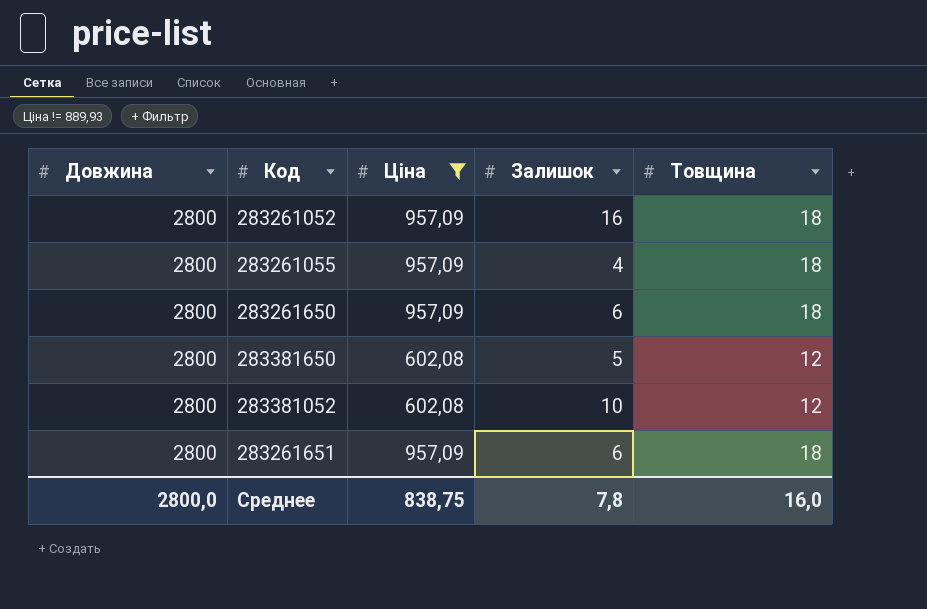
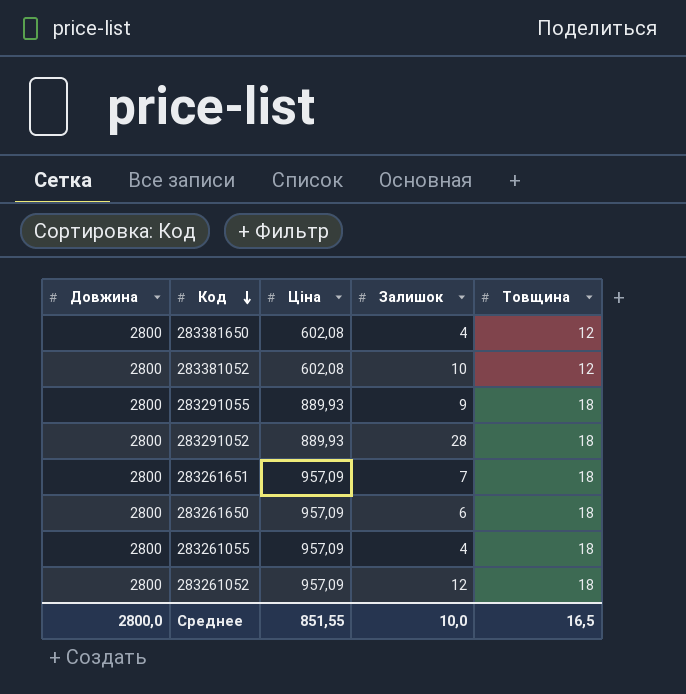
filter: Ціна != 889,93 -> none
row order: none -> Код descending
283381650 | Залишок: 5 -> 4
283261651 | Залишок: 6 -> 7
283261052 | Залишок: 16 -> 12
Среднее | Ціна: 838,75 -> 851,55
Среднее | Залишок: 7,8 -> 10,0
Среднее | Товщина: 16,0 -> 16,5

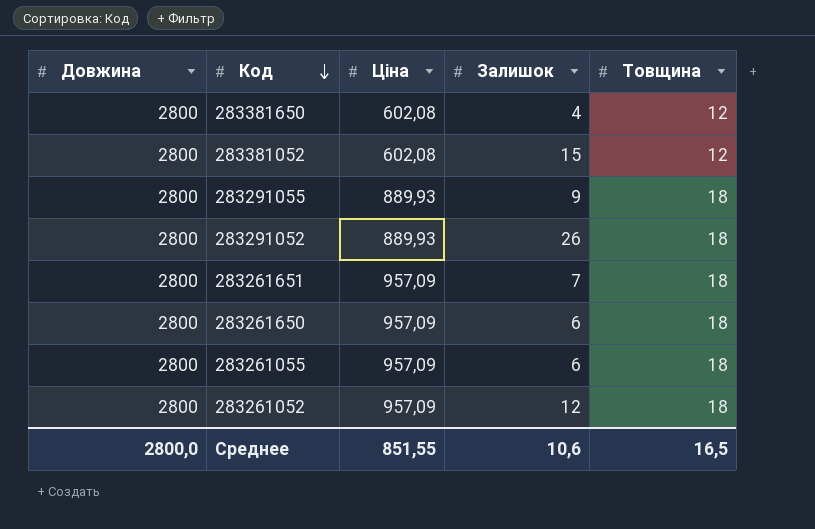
283381052 | Залишок: 10 -> 15
283291052 | Залишок: 28 -> 26
283261055 | Залишок: 4 -> 6
Среднее | Залишок: 10,0 -> 10,6

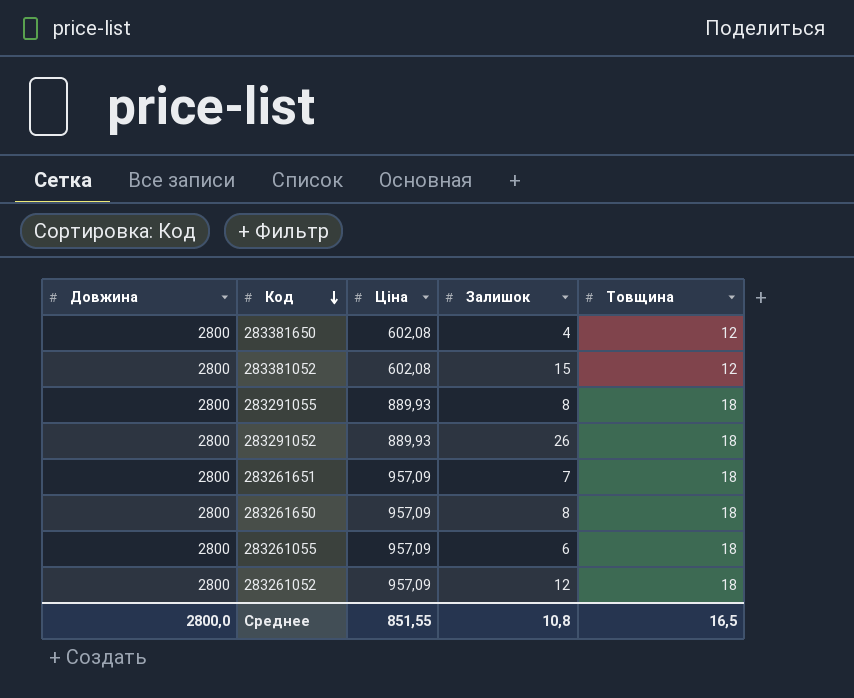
283291055 | Залишок: 9 -> 8
283261650 | Залишок: 6 -> 8
Среднее | Залишок: 10,6 -> 10,8

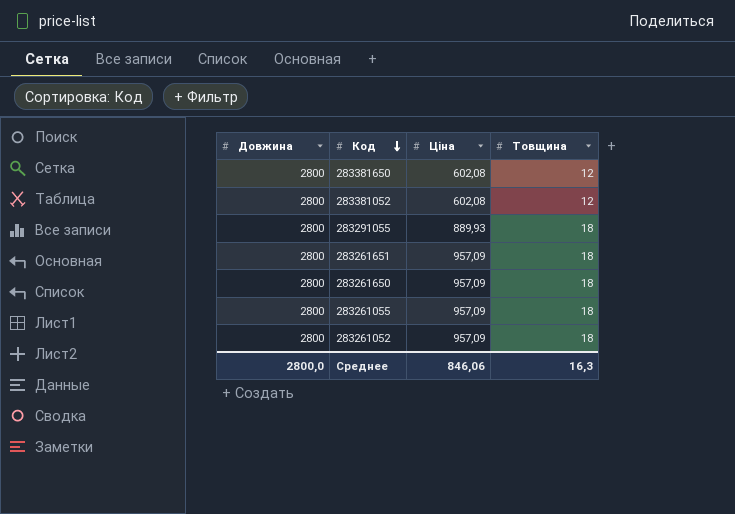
column Залишок | position: 4 -> none
row 283291052: 2800 | 889,93 | 26 | 18 -> none
Среднее | Ціна: 851,55 -> 846,06
Среднее | Товщина: 16,5 -> 16,3

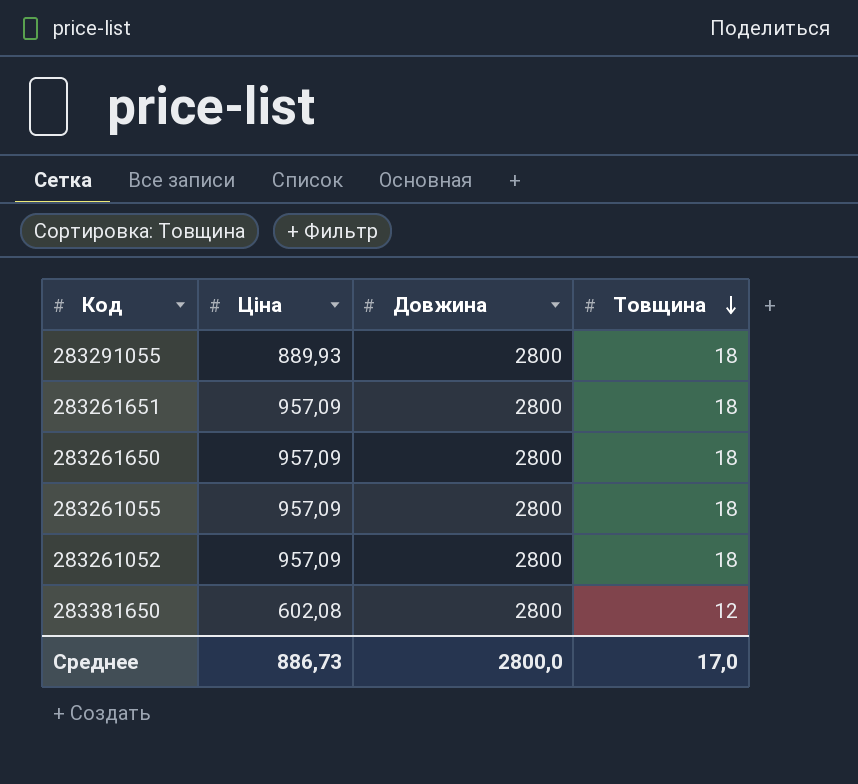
row order: Код descending -> Товщина descending
column Довжина | position: 1 -> 3
row 283381052: 2800 | 602,08 | 12 -> none
Среднее | Ціна: 846,06 -> 886,73
Среднее | Товщина: 16,3 -> 17,0

